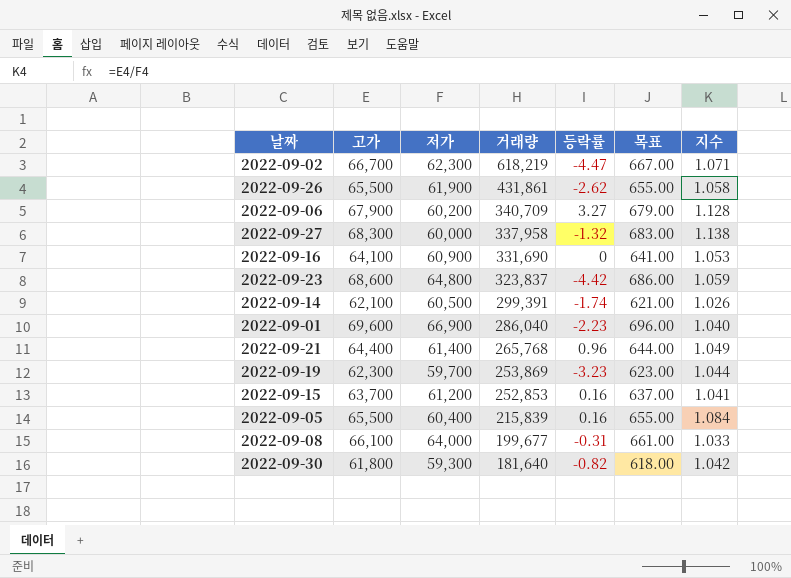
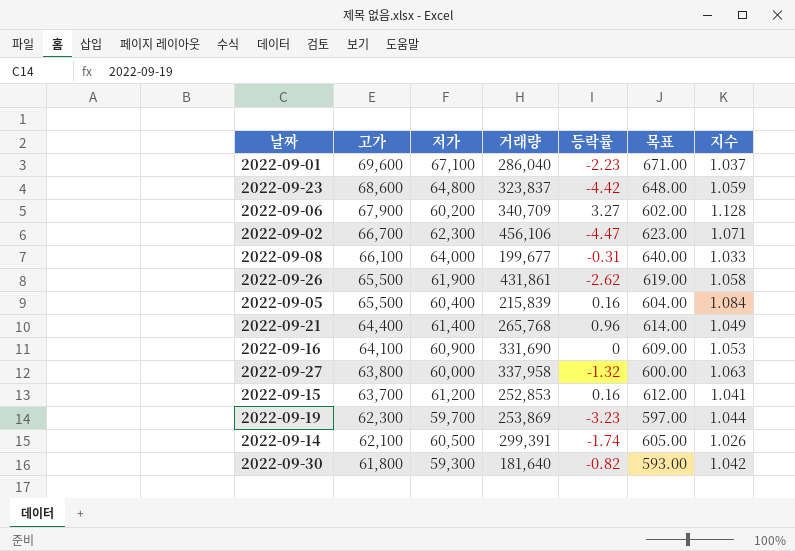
row order: 거래량 descending -> 고가 descending
column 목표 | formula: [고가] * 0.01 -> [저가] * 0.01
2022-09-01 | 저가: 66,900 -> 67,100
2022-09-01 | 지수: 1.040 -> 1.037
2022-09-02 | 거래량: 618,219 -> 456,106
2022-09-27 | 고가: 68,300 -> 63,800
2022-09-27 | 지수: 1.138 -> 1.063

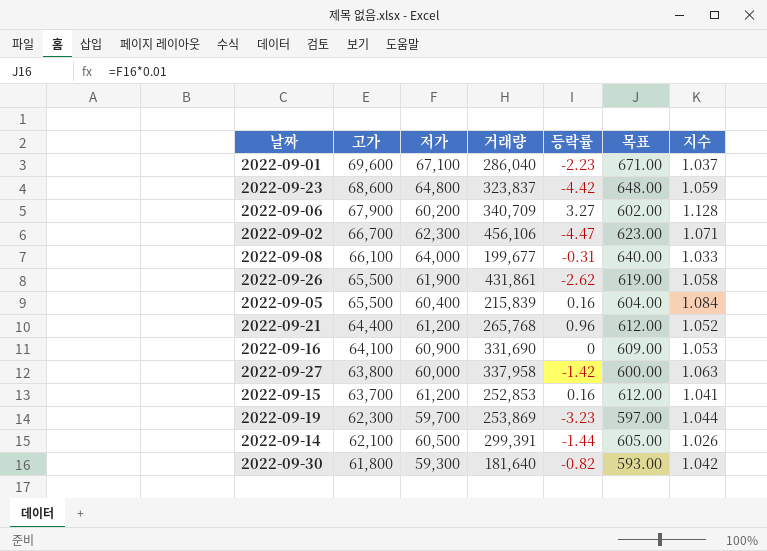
2022-09-21 | 저가: 61,400 -> 61,200
2022-09-21 | 목표: 614.00 -> 612.00
2022-09-21 | 지수: 1.049 -> 1.052
2022-09-27 | 등락률: -1.32 -> -1.42
2022-09-14 | 등락률: -1.74 -> -1.44

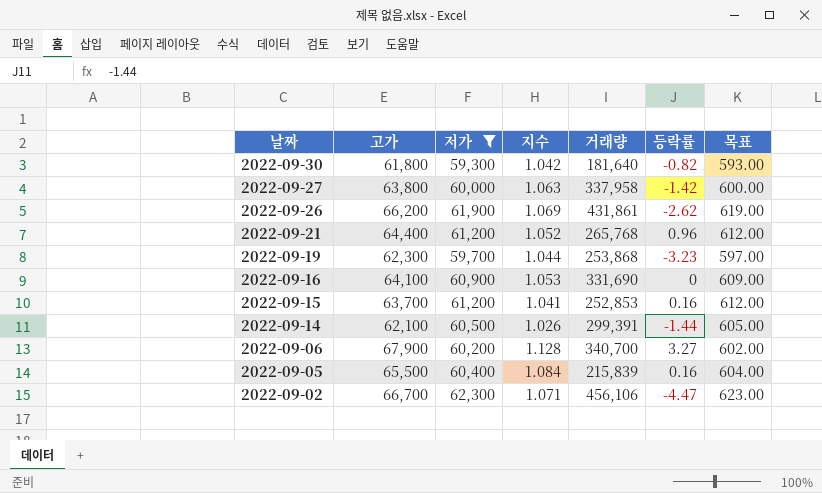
filter: none -> 저가 <= 62,300
row order: 고가 descending -> 날짜 descending
column 지수 | position: 7 -> 4
2022-09-26 | 고가: 65,500 -> 66,200
2022-09-26 | 지수: 1.058 -> 1.069
2022-09-19 | 거래량: 253,869 -> 253,868
2022-09-06 | 거래량: 340,709 -> 340,700

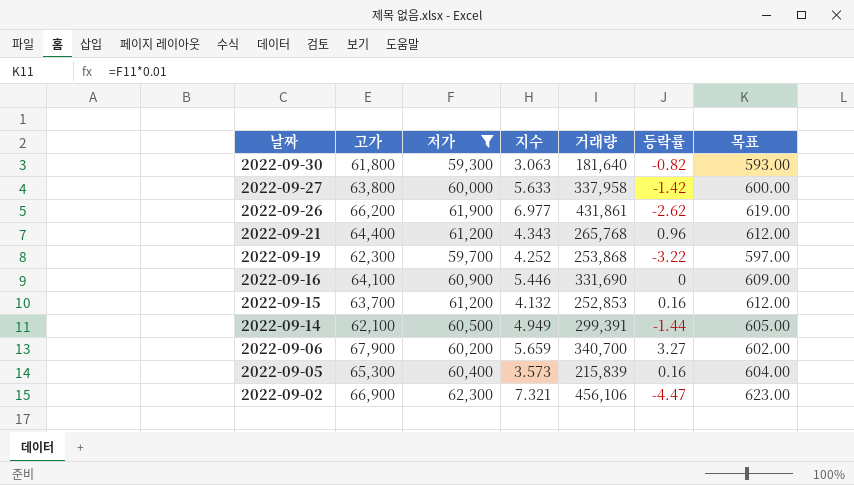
column 지수 | formula: [고가] / [저가] -> [거래량] / [저가]
2022-09-19 | 등락률: -3.23 -> -3.22
2022-09-05 | 고가: 65,500 -> 65,300
2022-09-02 | 고가: 66,700 -> 66,900

